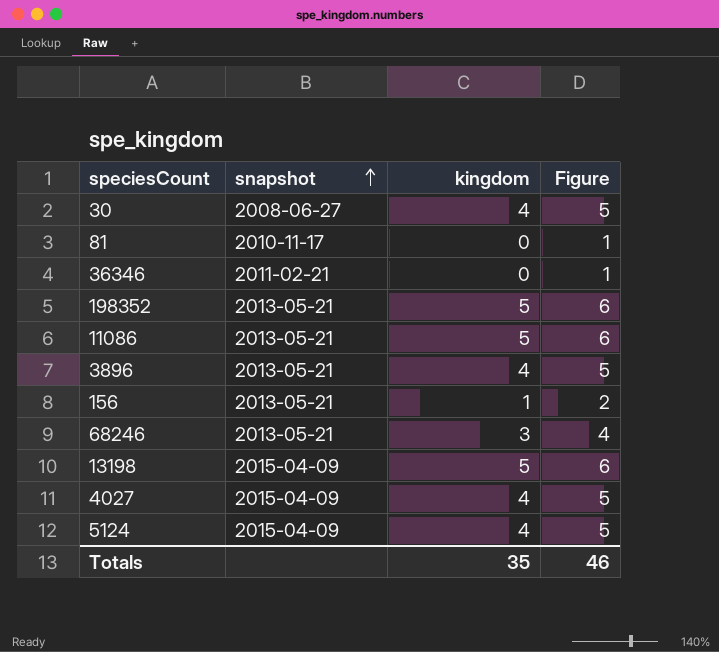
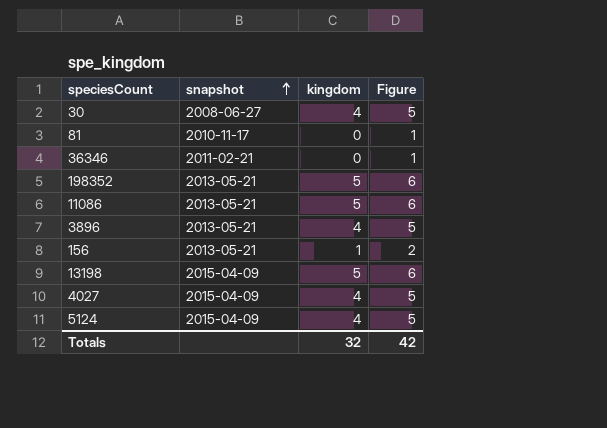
row 68246: 2013-05-21 | 3 | 4 -> none
Totals | kingdom: 35 -> 32
Totals | Figure: 46 -> 42

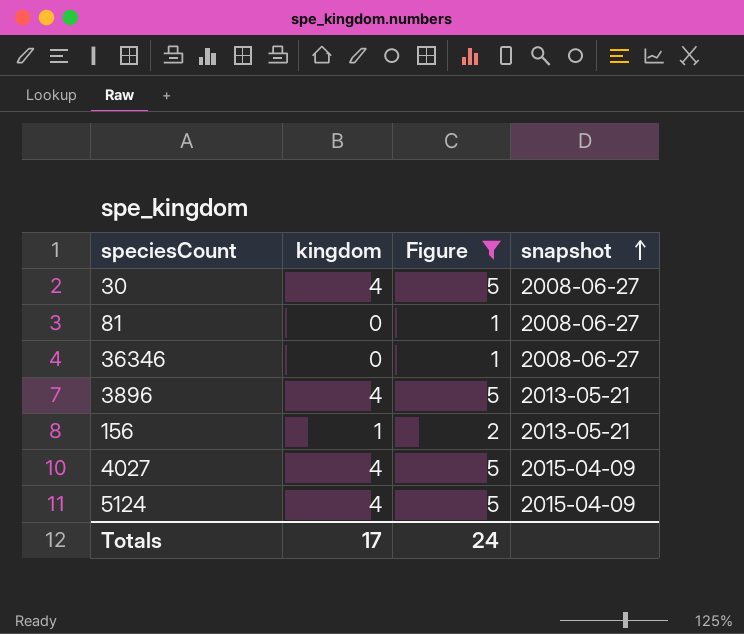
filter: none -> Figure != 6
column snapshot | position: 2 -> 4
81 | snapshot: 2010-11-17 -> 2008-06-27
36346 | snapshot: 2011-02-21 -> 2008-06-27
Totals | kingdom: 32 -> 17
Totals | Figure: 42 -> 24

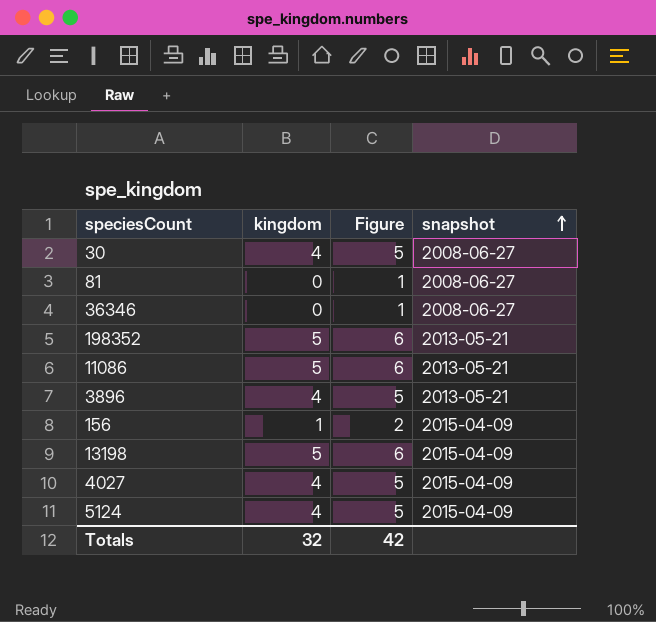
filter: Figure != 6 -> none
156 | snapshot: 2013-05-21 -> 2015-04-09
Totals | kingdom: 17 -> 32
Totals | Figure: 24 -> 42

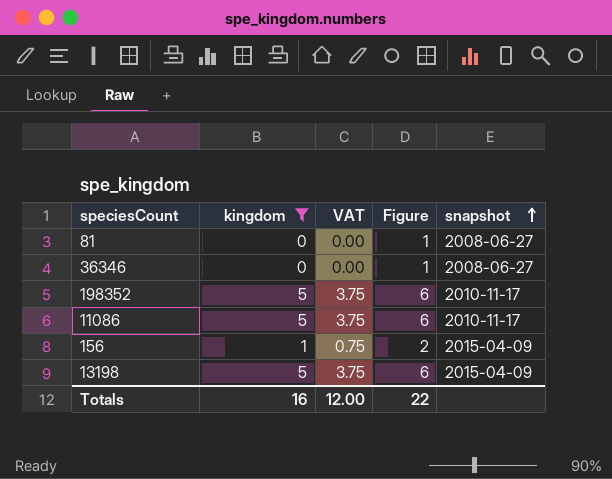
filter: none -> kingdom != 4
column VAT | formula: none -> [kingdom] * 0.75
198352 | snapshot: 2013-05-21 -> 2010-11-17
11086 | snapshot: 2013-05-21 -> 2010-11-17
Totals | kingdom: 32 -> 16
Totals | Figure: 42 -> 22

